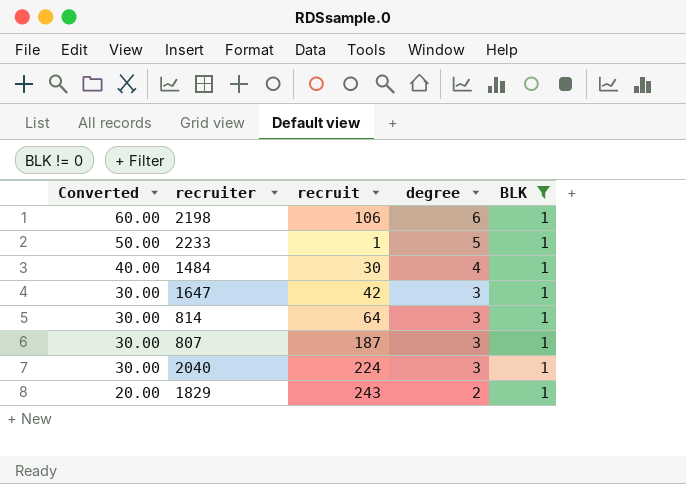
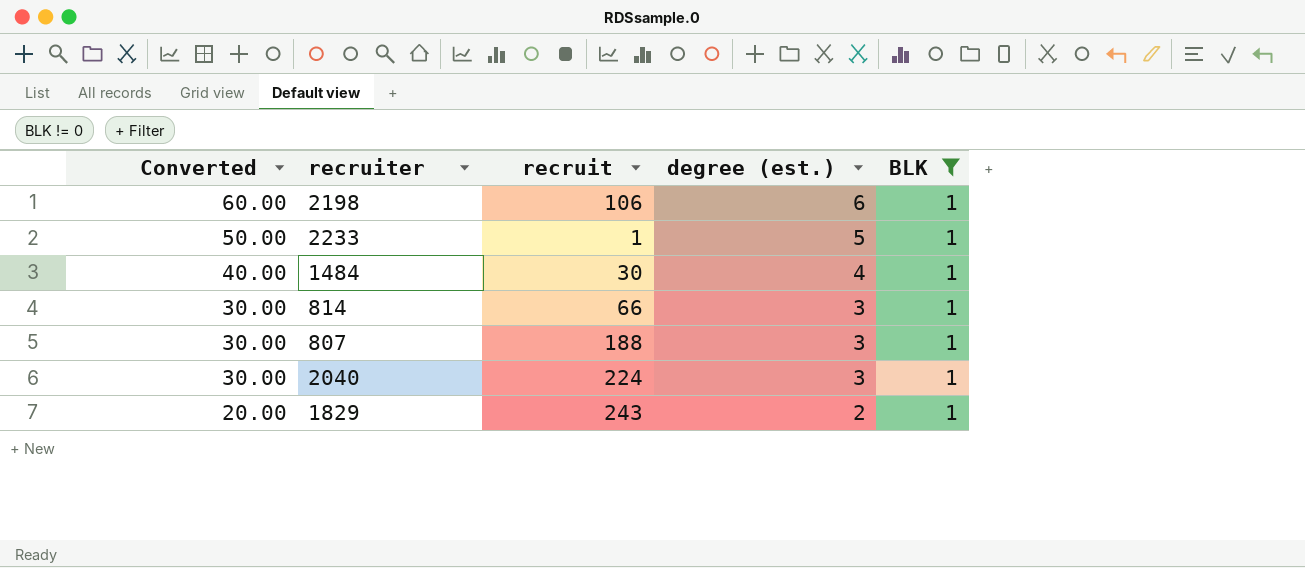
column name: degree -> degree (est.)
row 1647: 30.00 | 42 | 3 | 1 -> none
814 | recruit: 64 -> 66
807 | recruit: 187 -> 188

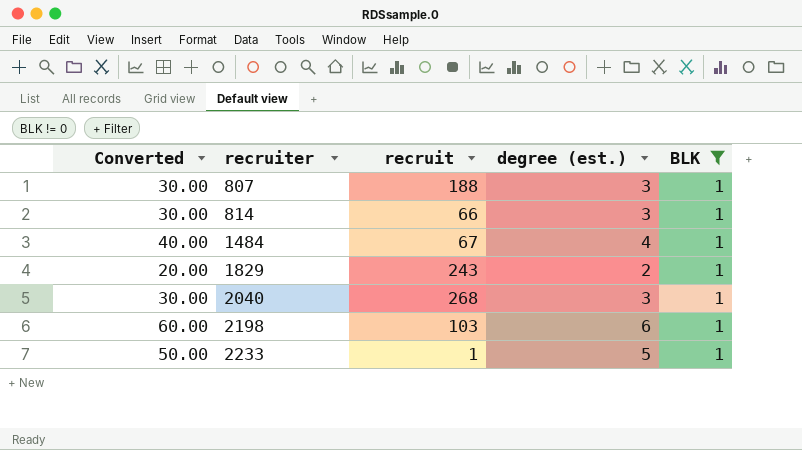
row order: Converted descending -> recruiter ascending
1484 | recruit: 30 -> 67
2040 | recruit: 224 -> 268
2198 | recruit: 106 -> 103

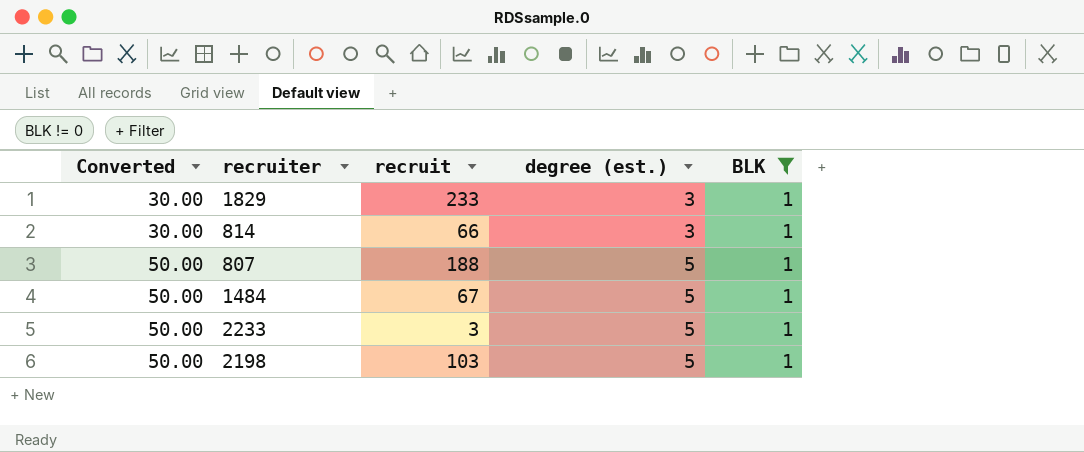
row order: recruiter ascending -> Converted ascending
row 2040: 30.00 | 268 | 3 | 1 -> none
1829 | Converted: 20.00 -> 30.00
1829 | recruit: 243 -> 233
1829 | degree (est.): 2 -> 3
807 | Converted: 30.00 -> 50.00
807 | degree (est.): 3 -> 5
1484 | Converted: 40.00 -> 50.00
1484 | degree (est.): 4 -> 5
2233 | recruit: 1 -> 3
2198 | Converted: 60.00 -> 50.00
2198 | degree (est.): 6 -> 5

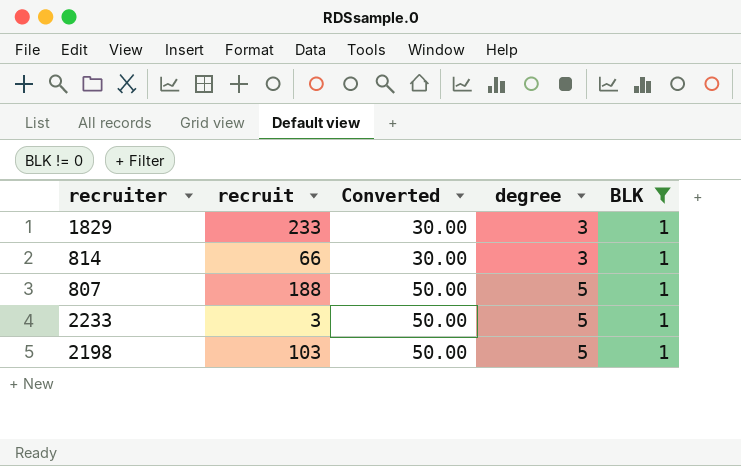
column Converted | position: 1 -> 3
column name: degree (est.) -> degree
row 1484: 50.00 | 67 | 5 | 1 -> none

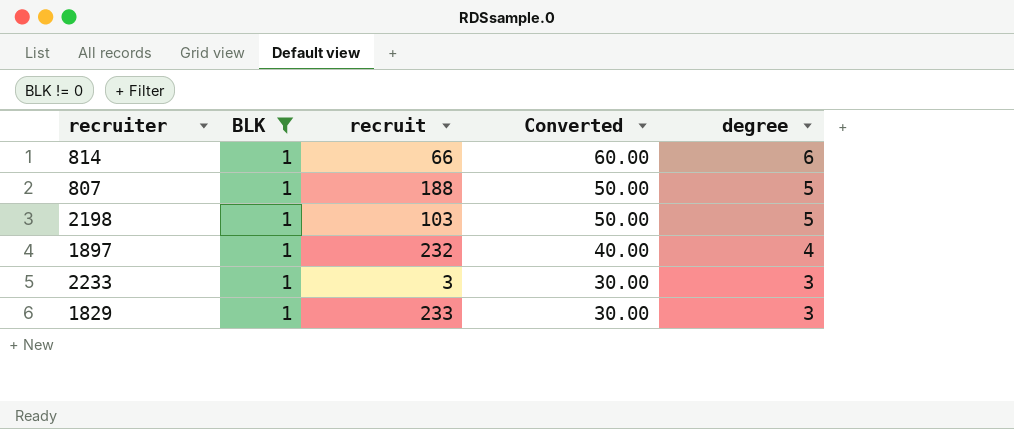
row order: Converted ascending -> Converted descending
column BLK | position: 5 -> 2
814 | Converted: 30.00 -> 60.00
814 | degree: 3 -> 6
row 1897: none -> 1 | 232 | 40.00 | 4
2233 | Converted: 50.00 -> 30.00
2233 | degree: 5 -> 3

